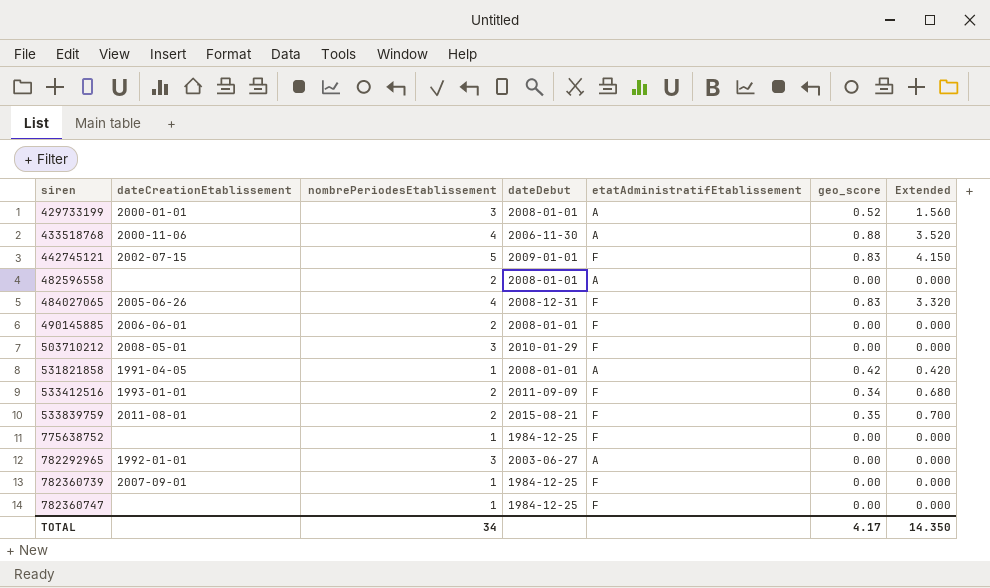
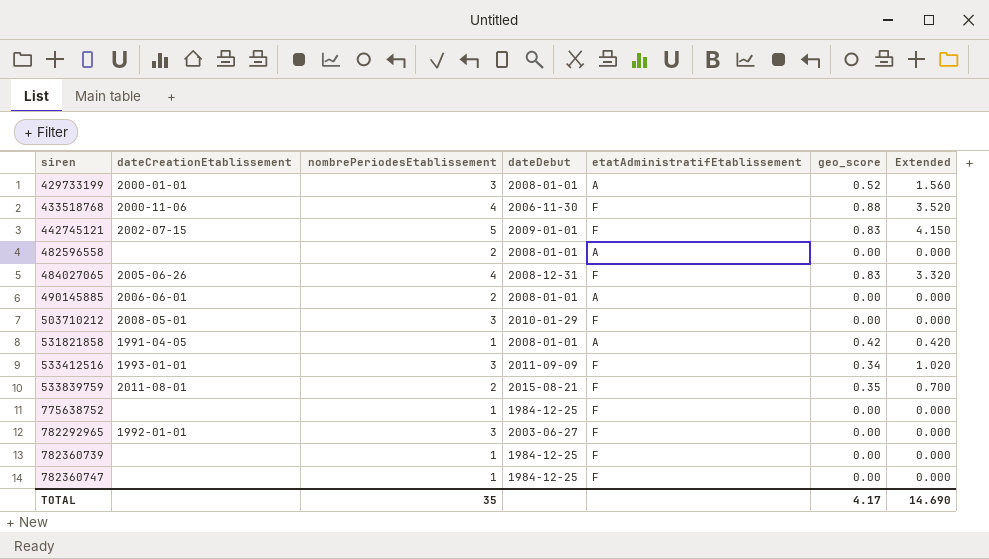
433518768 | etatAdministratifEtablissement: A -> F
490145885 | etatAdministratifEtablissement: F -> A
533412516 | nombrePeriodesEtablissement: 2 -> 3
533412516 | Extended: 0.680 -> 1.020
782292965 | etatAdministratifEtablissement: A -> F
782360739 | dateCreationEtablissement: 2007-09-01 -> none
TOTAL | nombrePeriodesEtablissement: 34 -> 35
TOTAL | Extended: 14.350 -> 14.690

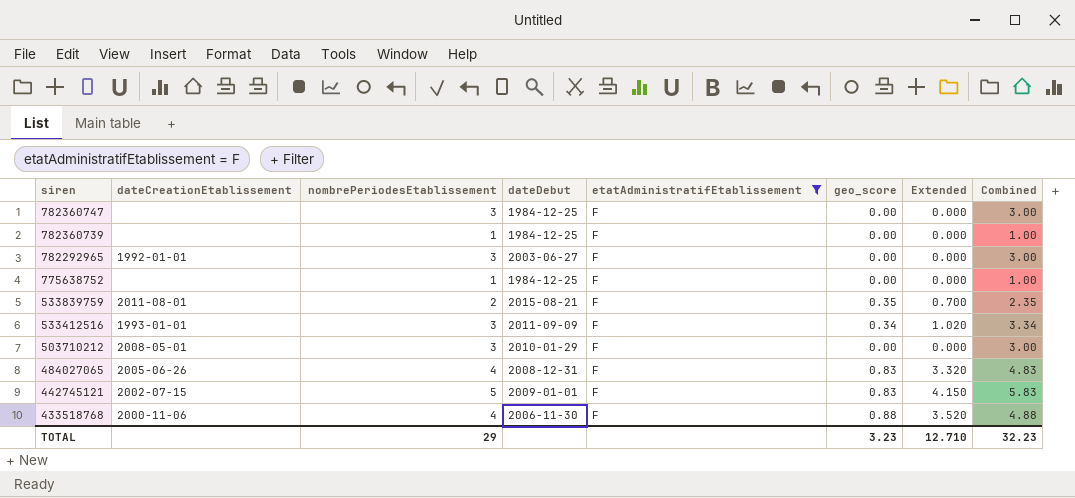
filter: none -> etatAdministratifEtablissement = F
row order: siren ascending -> siren descending
column Combined | formula: none -> [nombrePeriodesEtablissement] + [geo_score]
782360747 | nombrePeriodesEtablissement: 1 -> 3
TOTAL | nombrePeriodesEtablissement: 35 -> 29
TOTAL | geo_score: 4.17 -> 3.23
TOTAL | Extended: 14.690 -> 12.710

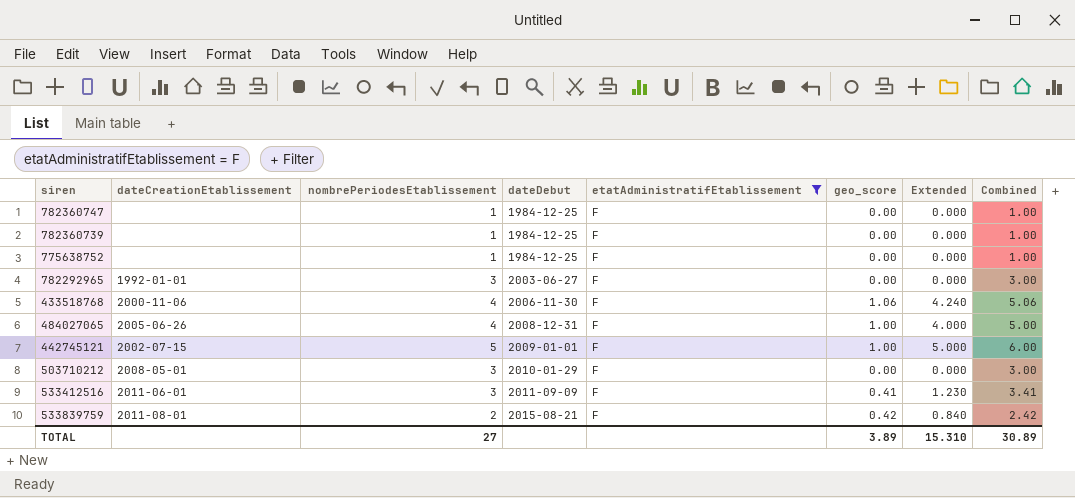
row order: siren descending -> dateDebut ascending
782360747 | nombrePeriodesEtablissement: 3 -> 1
782360747 | Combined: 3.00 -> 1.00
433518768 | geo_score: 0.88 -> 1.06
433518768 | Extended: 3.520 -> 4.240
433518768 | Combined: 4.88 -> 5.06
484027065 | geo_score: 0.83 -> 1.00
484027065 | Extended: 3.320 -> 4.000
484027065 | Combined: 4.83 -> 5.00
442745121 | geo_score: 0.83 -> 1.00
442745121 | Extended: 4.150 -> 5.000
442745121 | Combined: 5.83 -> 6.00
533412516 | dateCreationEtablissement: 1993-01-01 -> 2011-06-01
533412516 | geo_score: 0.34 -> 0.41
533412516 | Extended: 1.020 -> 1.230
533412516 | Combined: 3.34 -> 3.41
533839759 | geo_score: 0.35 -> 0.42
533839759 | Extended: 0.700 -> 0.840
533839759 | Combined: 2.35 -> 2.42
TOTAL | nombrePeriodesEtablissement: 29 -> 27
TOTAL | geo_score: 3.23 -> 3.89
TOTAL | Extended: 12.710 -> 15.310
TOTAL | Combined: 32.23 -> 30.89

